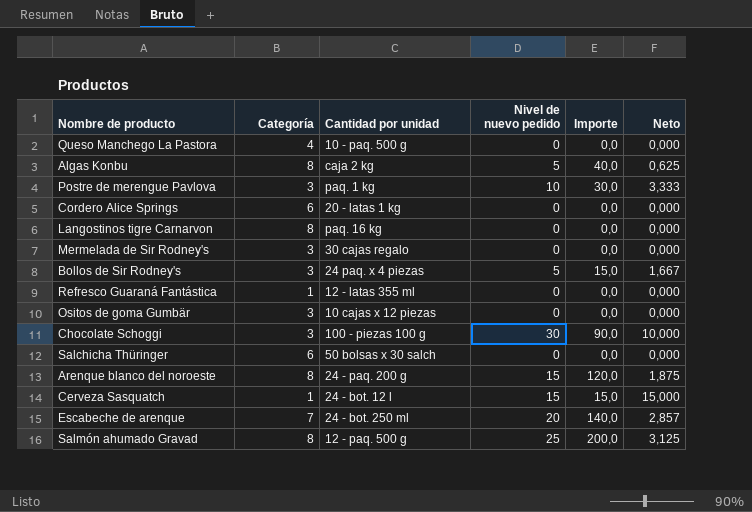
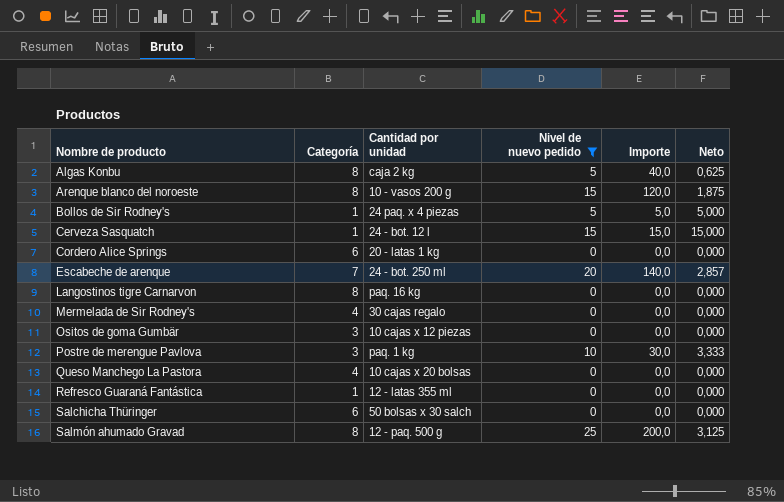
filter: none -> Nivel de nuevo pedido != 30
row order: none -> Nombre de producto ascending
Arenque blanco del noroeste | Cantidad por unidad: 24 - paq. 200 g -> 10 - vasos 200 g
Bollos de Sir Rodney's | Categoría: 3 -> 1
Bollos de Sir Rodney's | Importe: 15,0 -> 5,0
Bollos de Sir Rodney's | Neto: 1,667 -> 5,000
Mermelada de Sir Rodney's | Categoría: 3 -> 4
Queso Manchego La Pastora | Cantidad por unidad: 10 - paq. 500 g -> 10 cajas x 20 bolsas

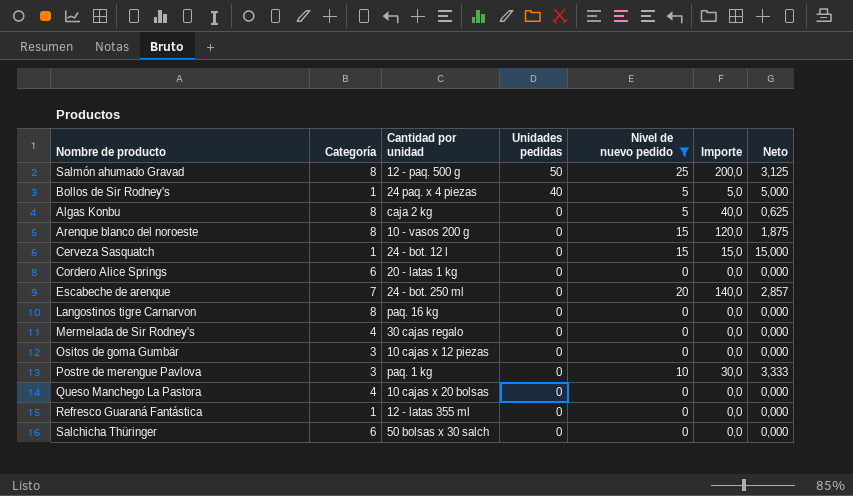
row order: Nombre de producto ascending -> Unidades pedidas descending
column Unidades pedidas | position: none -> 4

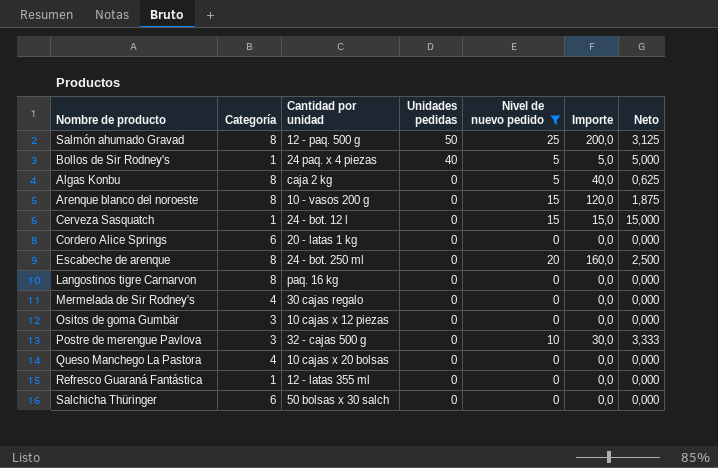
Escabeche de arenque | Categoría: 7 -> 8
Escabeche de arenque | Importe: 140,0 -> 160,0
Escabeche de arenque | Neto: 2,857 -> 2,500
Postre de merengue Pavlova | Cantidad por unidad: paq. 1 kg -> 32 - cajas 500 g

